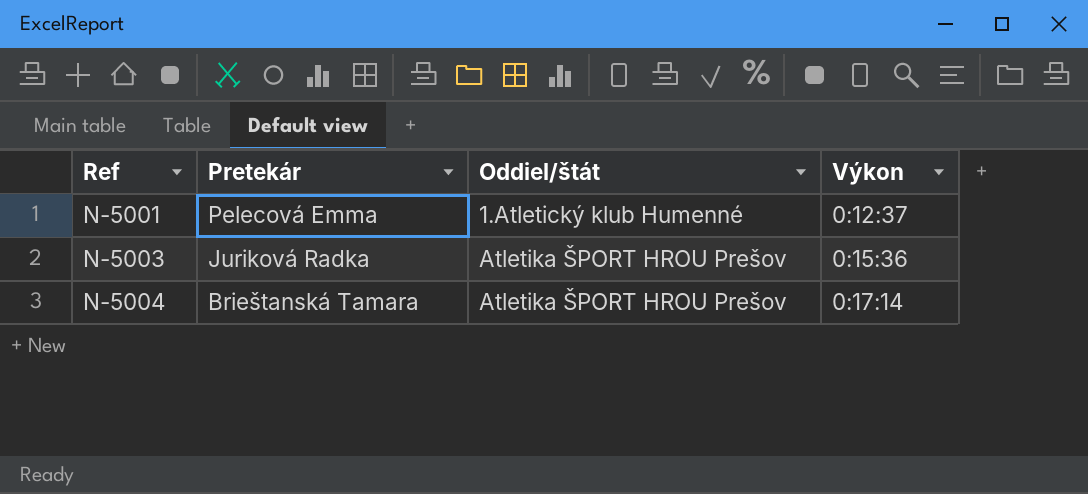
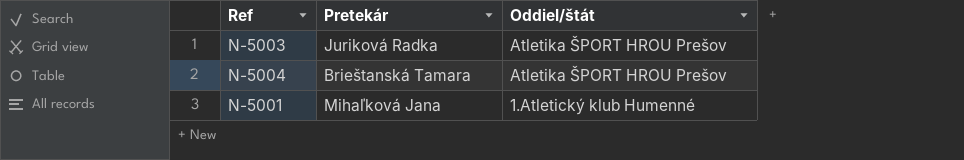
row order: Ref ascending -> Oddiel/štát descending
column Výkon | position: 4 -> none
N-5001 | Pretekár: Pelecová Emma -> Mihaľková Jana

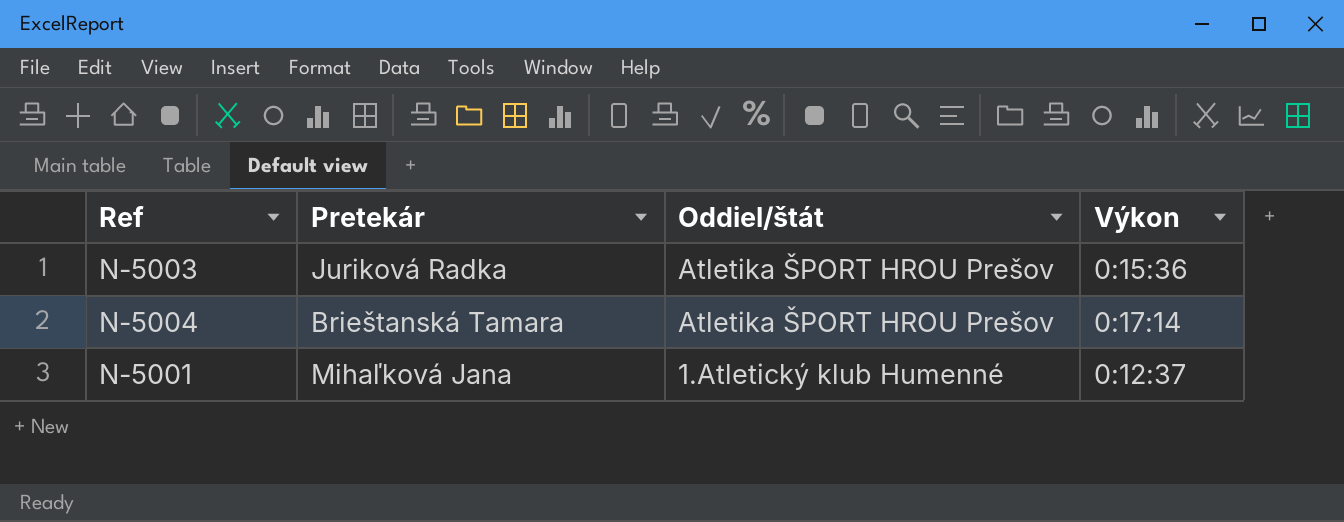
column Výkon | position: none -> 4

